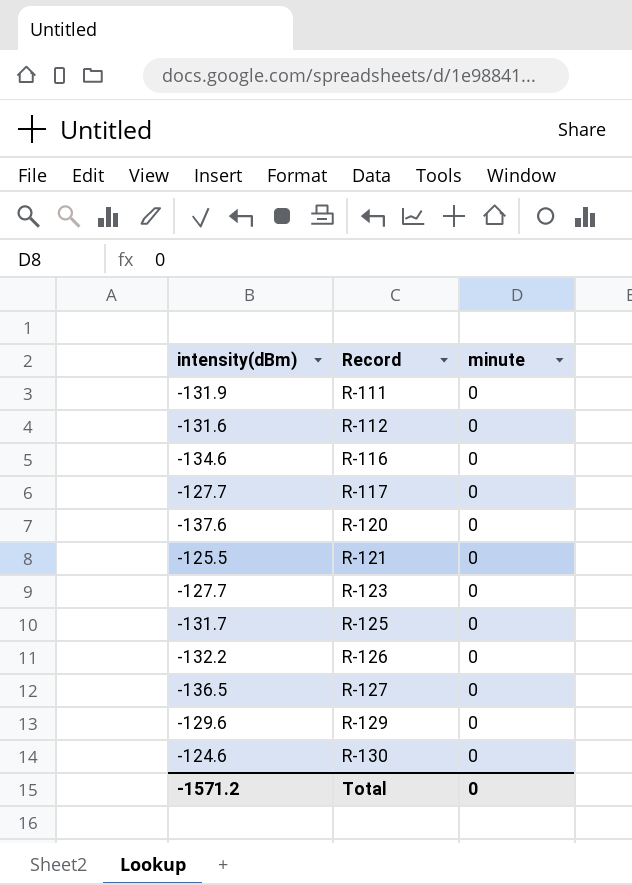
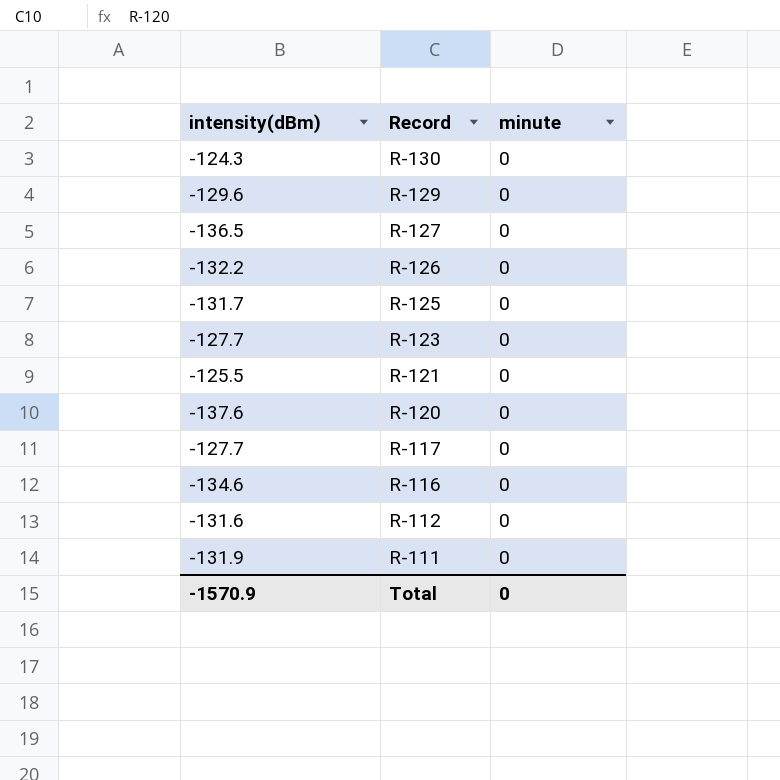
row order: Record ascending -> Record descending
R-130 | intensity(dBm): -124.6 -> -124.3
Total | intensity(dBm): -1571.2 -> -1570.9

